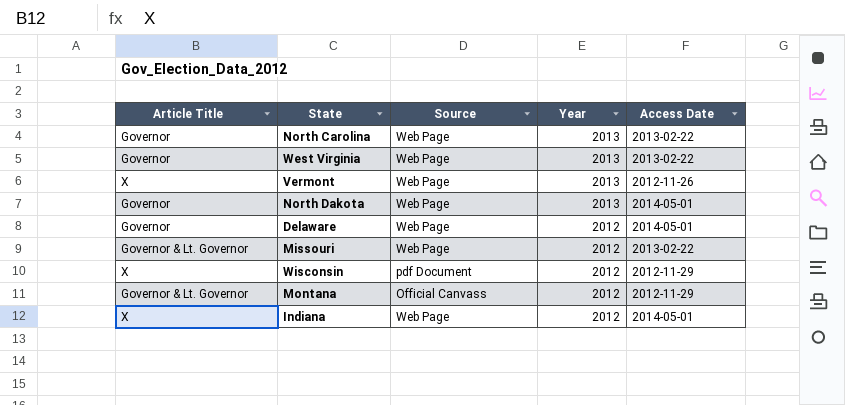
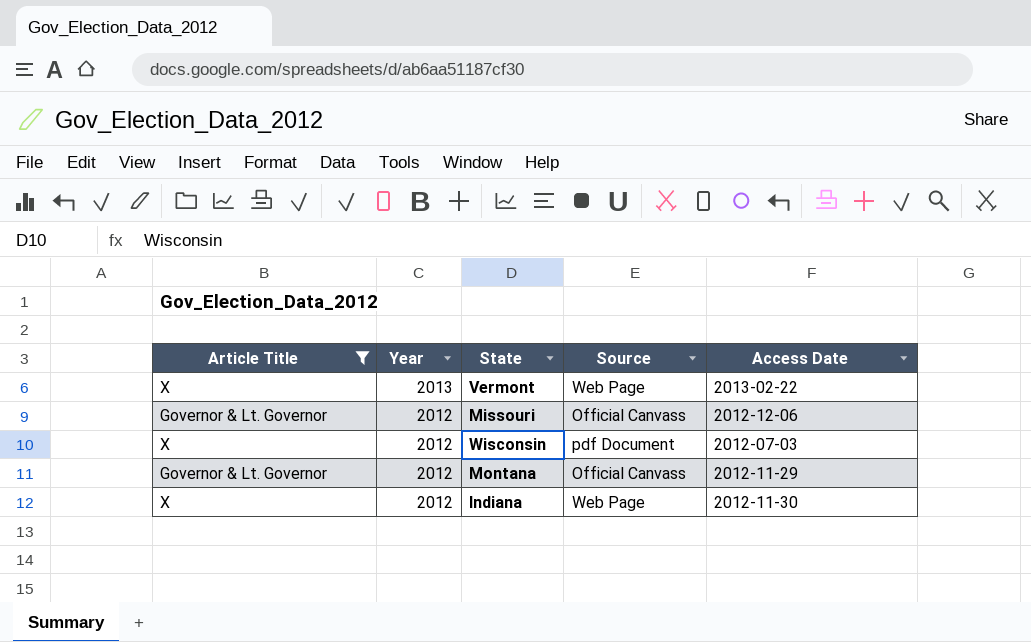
filter: none -> Article Title != Governor
column Year | position: 4 -> 2
Vermont | Access Date: 2012-11-26 -> 2013-02-22
Missouri | Source: Web Page -> Official Canvass
Missouri | Access Date: 2013-02-22 -> 2012-12-06
Wisconsin | Access Date: 2012-11-29 -> 2012-07-03
Indiana | Access Date: 2014-05-01 -> 2012-11-30

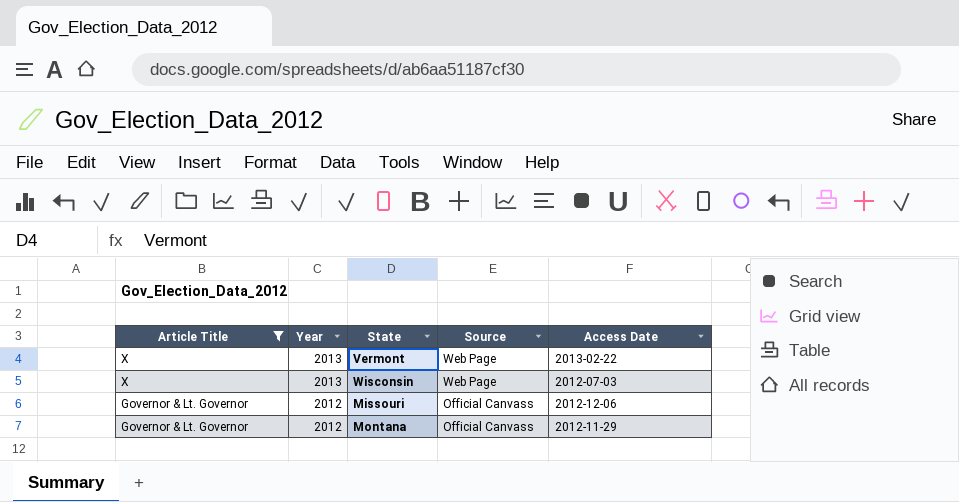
row order: Year descending -> Article Title descending
row Indiana: X | 2012 | Web Page | 2012-11-30 -> none
Wisconsin | Year: 2012 -> 2013
Wisconsin | Source: pdf Document -> Web Page

